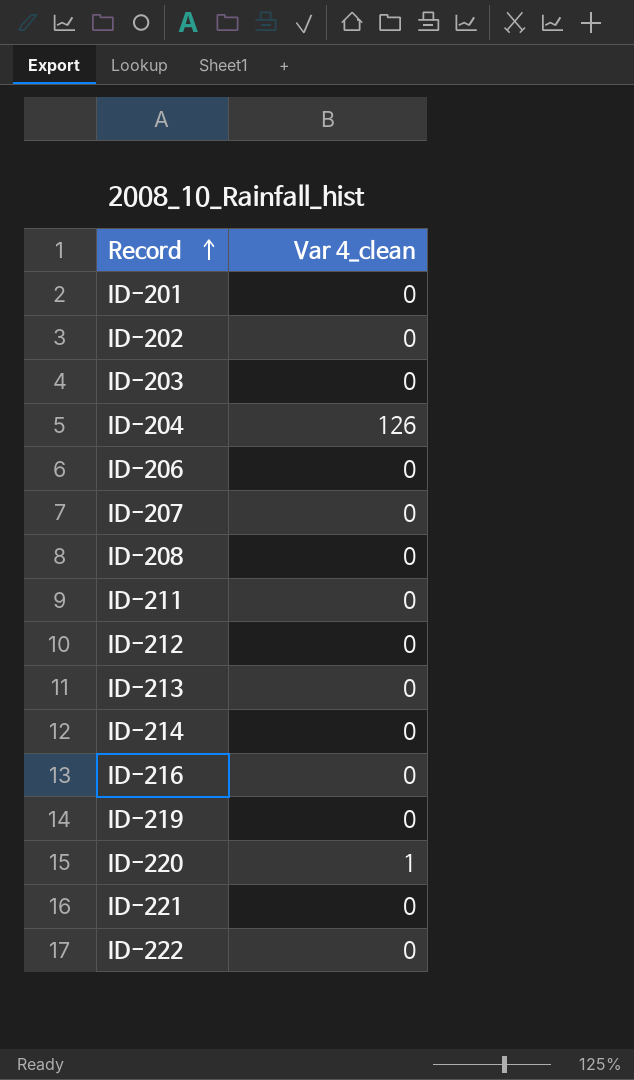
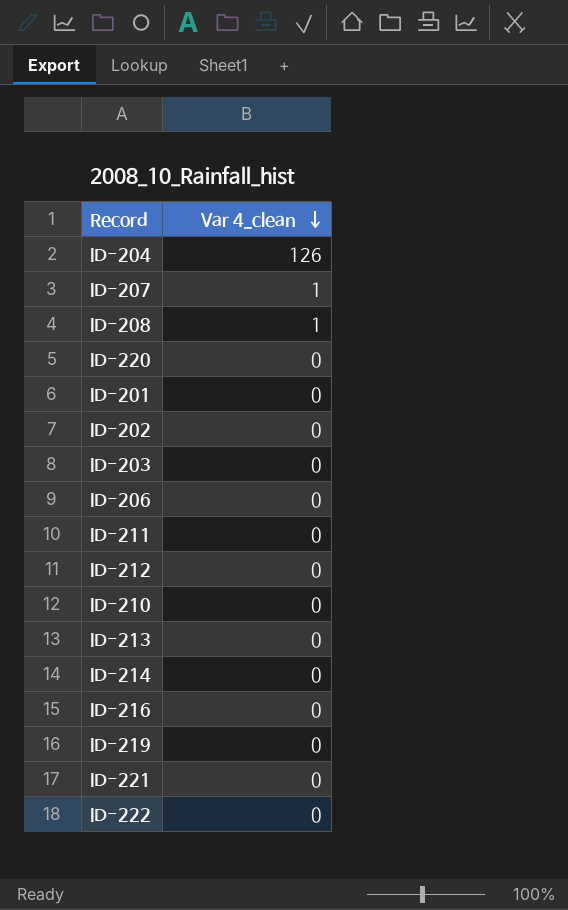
row order: Record ascending -> Var 4_clean descending
ID-207 | Var 4_clean: 0 -> 1
ID-208 | Var 4_clean: 0 -> 1
ID-220 | Var 4_clean: 1 -> 0
row ID-210: none -> 0

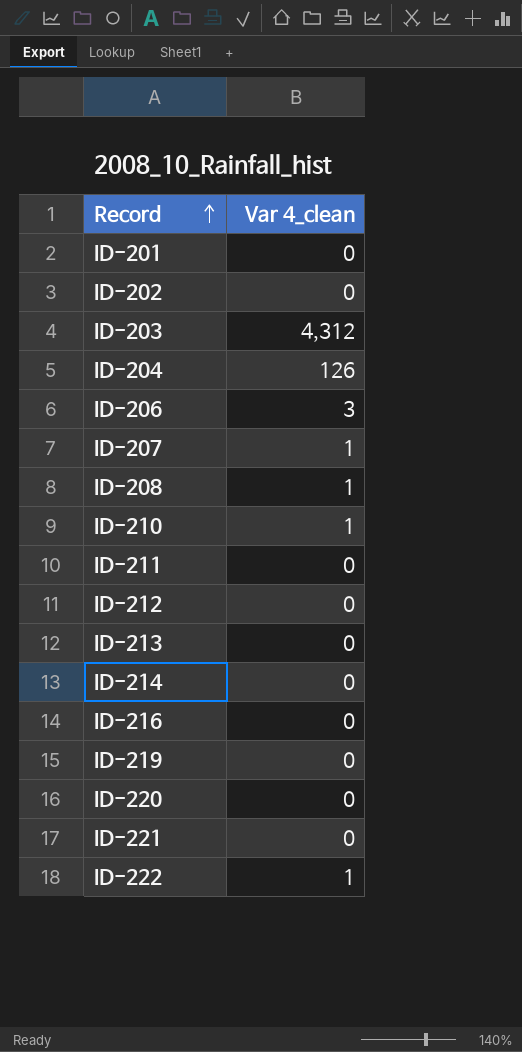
row order: Var 4_clean descending -> Record ascending
ID-203 | Var 4_clean: 0 -> 4,312
ID-206 | Var 4_clean: 0 -> 3
ID-210 | Var 4_clean: 0 -> 1
ID-222 | Var 4_clean: 0 -> 1

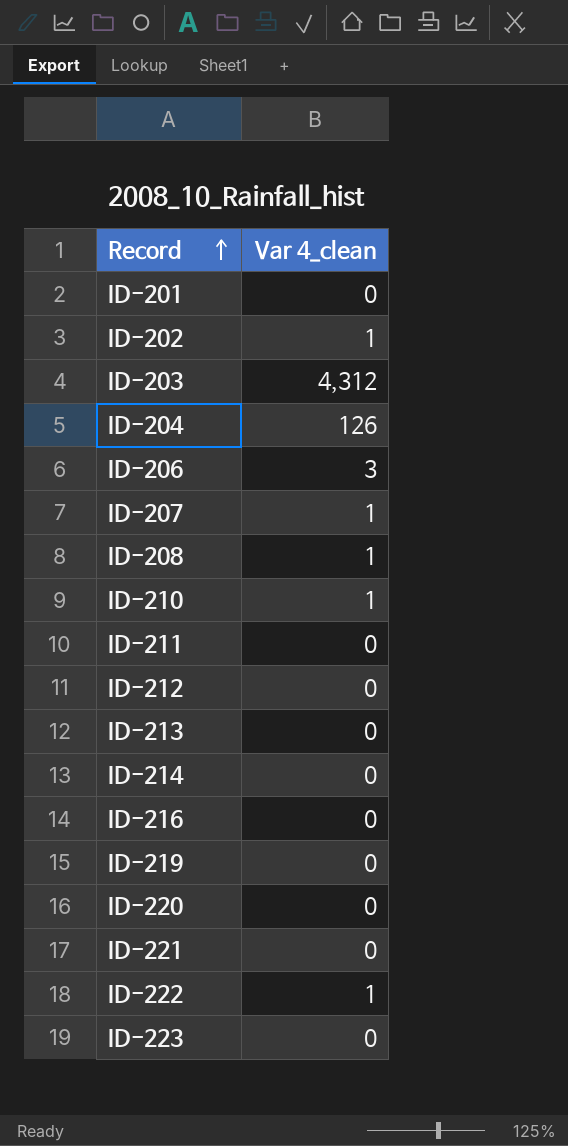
ID-202 | Var 4_clean: 0 -> 1
row ID-223: none -> 0

